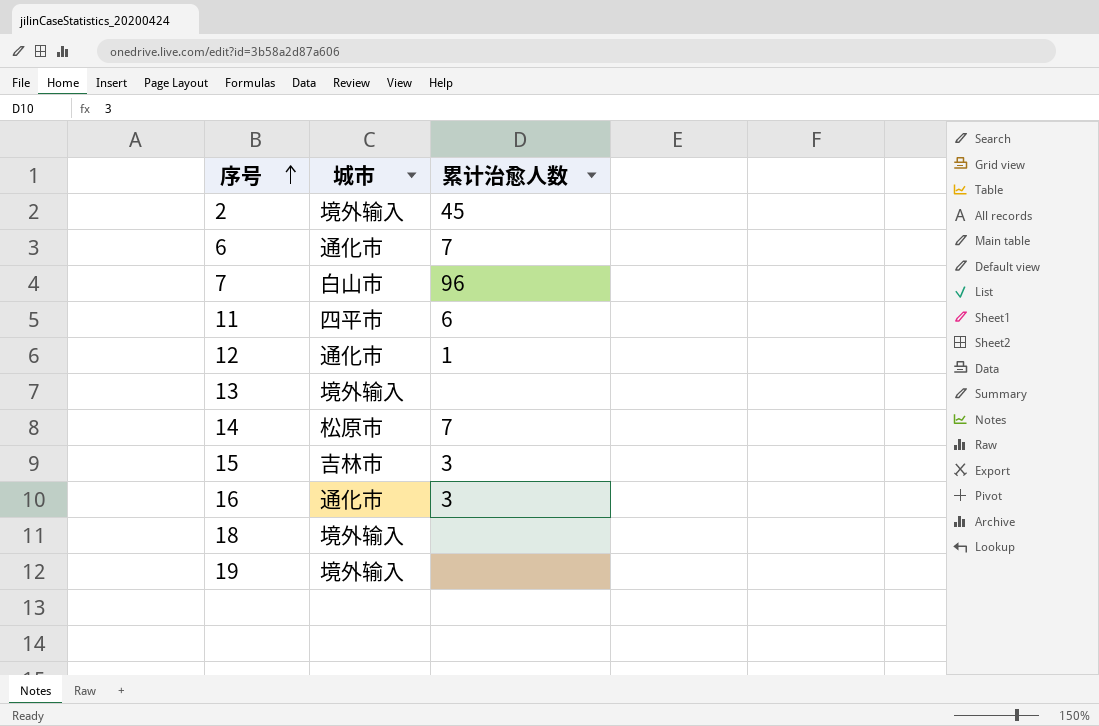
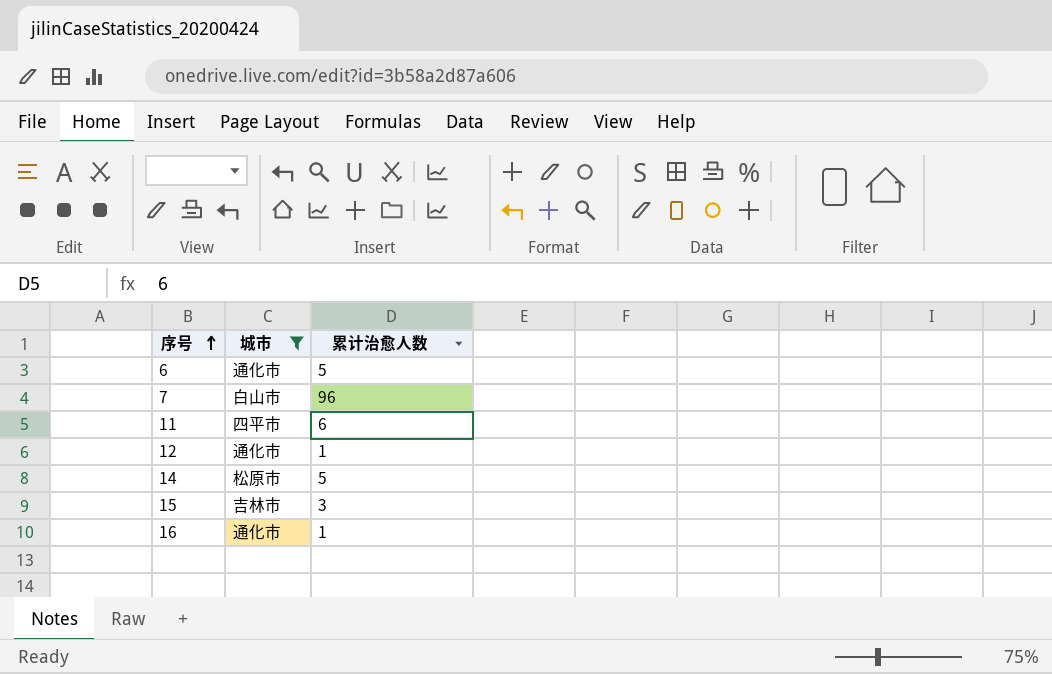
filter: none -> 城市 != 境外输入
6 | 累计治愈人数: 7 -> 5
14 | 累计治愈人数: 7 -> 5
16 | 累计治愈人数: 3 -> 1

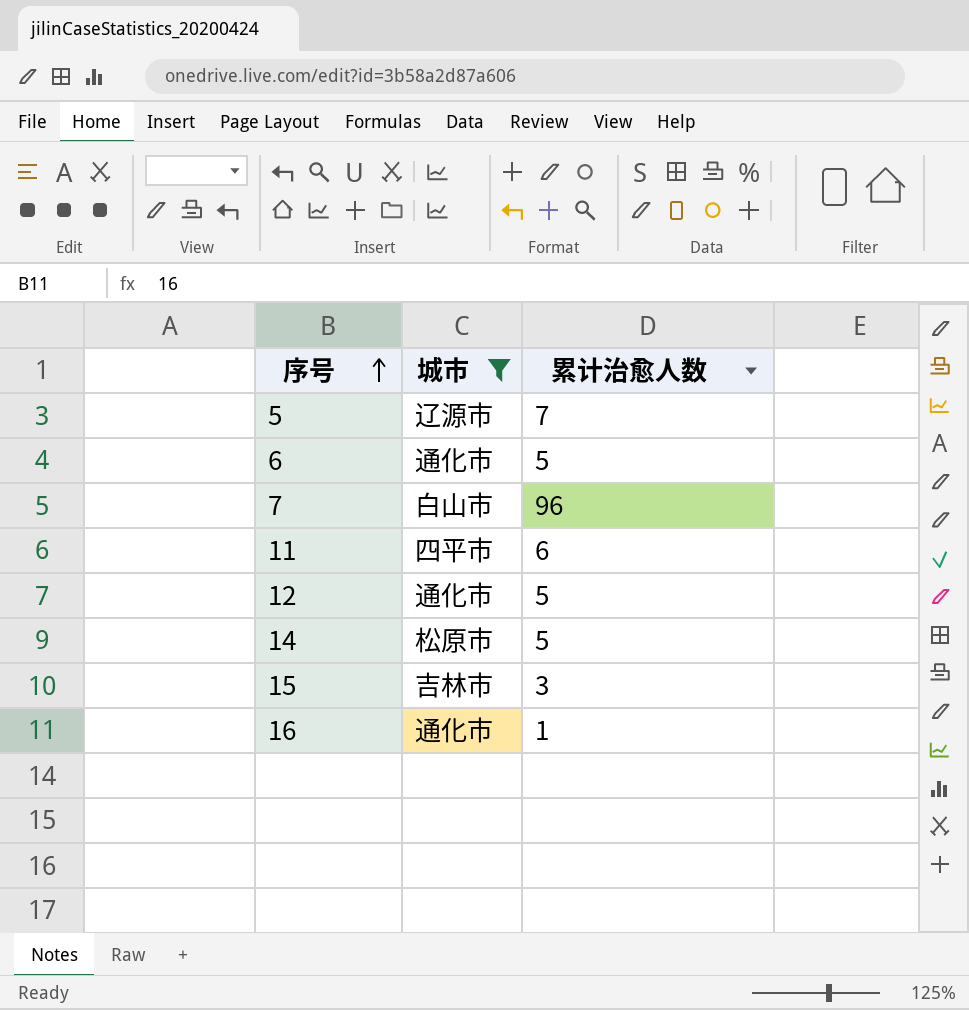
row 5: none -> 辽源市 | 7
12 | 累计治愈人数: 1 -> 5

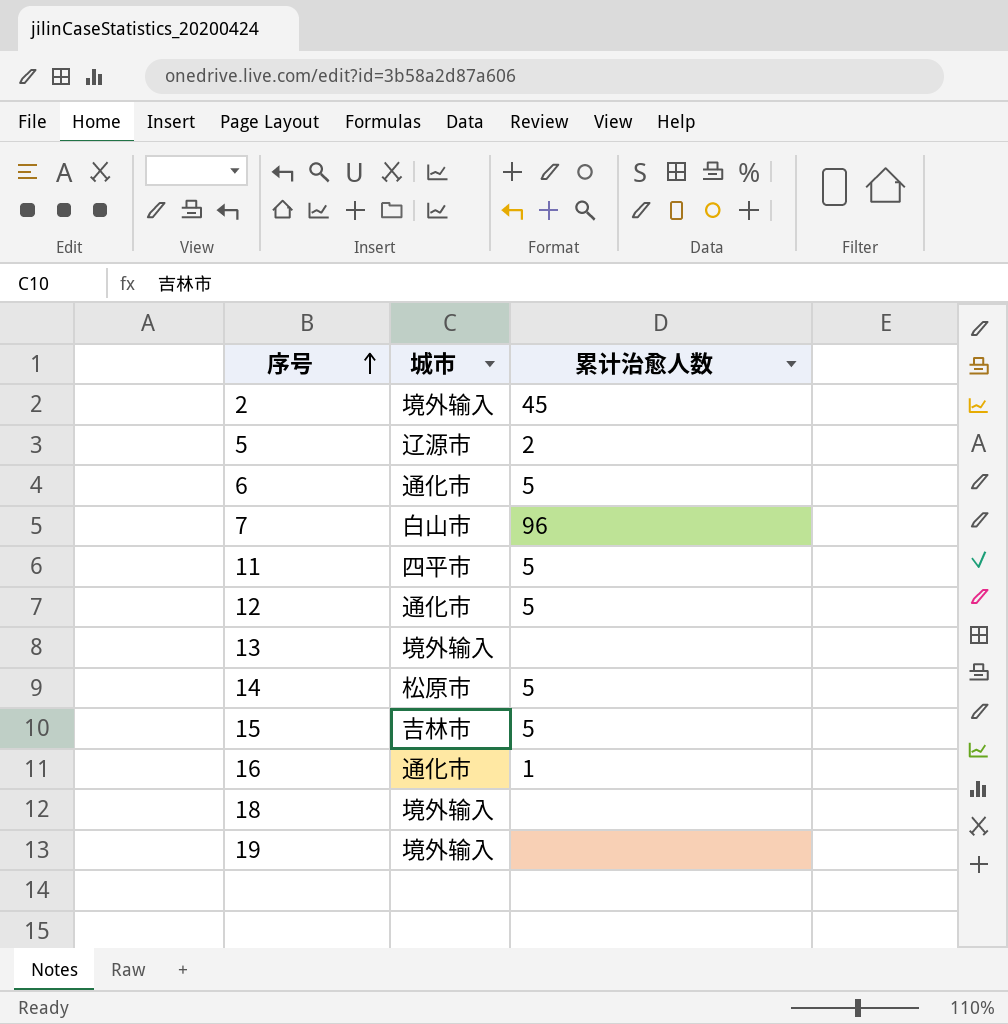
filter: 城市 != 境外输入 -> none
5 | 累计治愈人数: 7 -> 2
11 | 累计治愈人数: 6 -> 5
15 | 累计治愈人数: 3 -> 5

